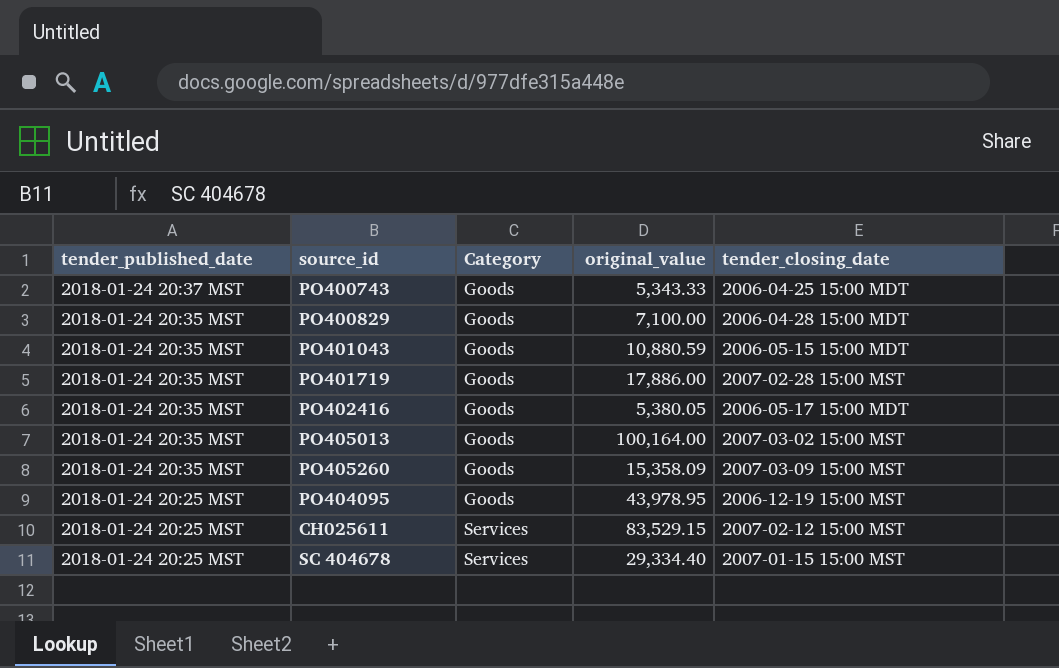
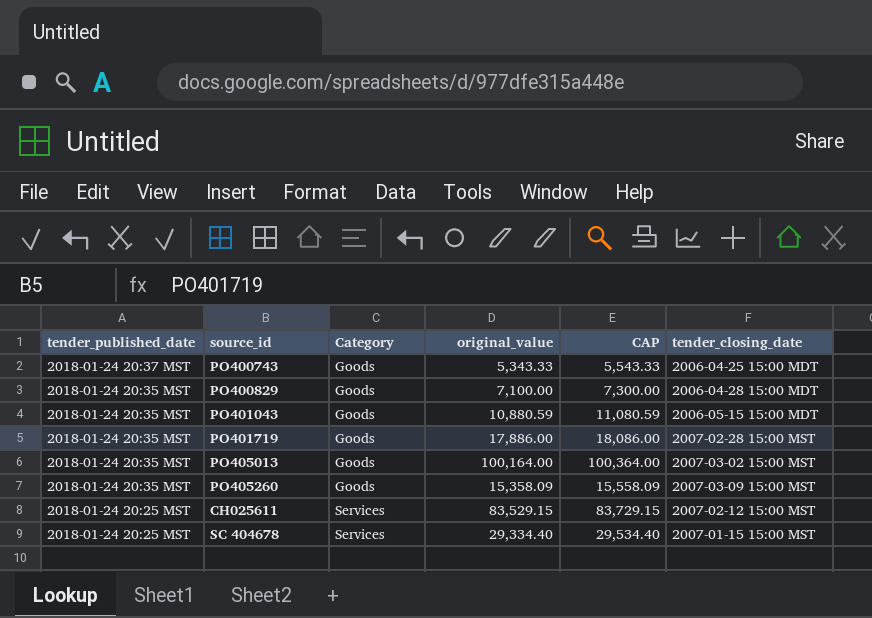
column CAP | formula: none -> [original_value] + 200
row PO402416: 2018-01-24 20:35 MST | Goods | 5,380.05 | 2006-05-17 15:00 MDT -> none
row PO404095: 2018-01-24 20:25 MST | Goods | 43,978.95 | 2006-12-19 15:00 MST -> none

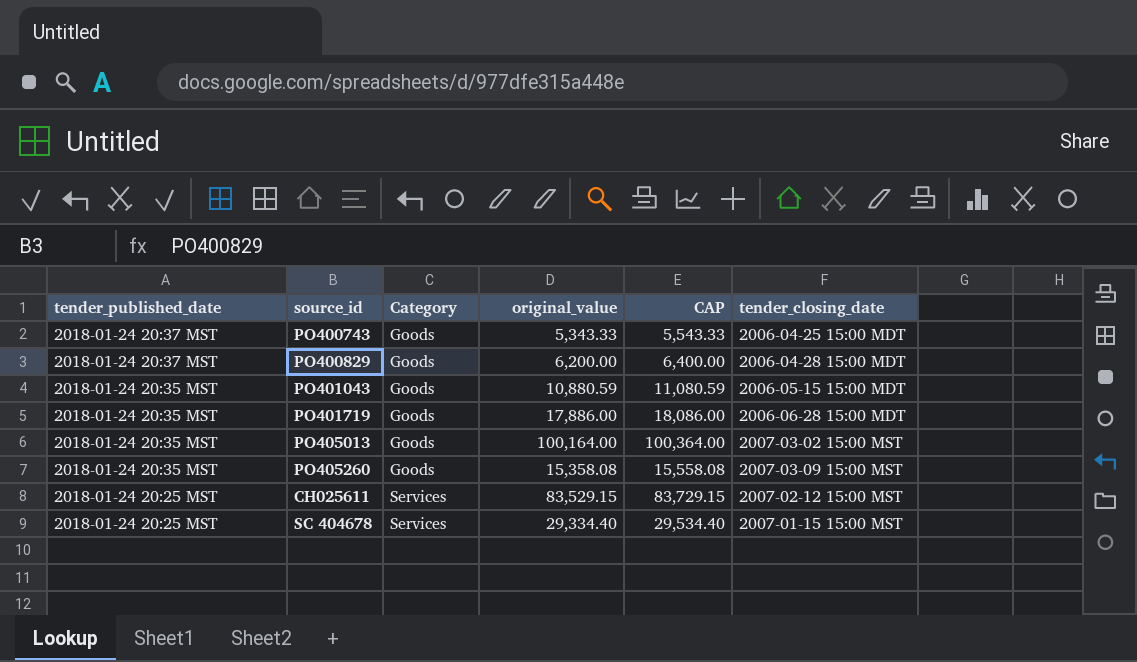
PO400829 | tender_published_date: 2018-01-24 20:35 MST -> 2018-01-24 20:37 MST
PO400829 | original_value: 7,100.00 -> 6,200.00
PO400829 | CAP: 7,300.00 -> 6,400.00
PO401719 | tender_closing_date: 2007-02-28 15:00 MST -> 2006-06-28 15:00 MDT
PO405260 | original_value: 15,358.09 -> 15,358.08
PO405260 | CAP: 15,558.09 -> 15,558.08

